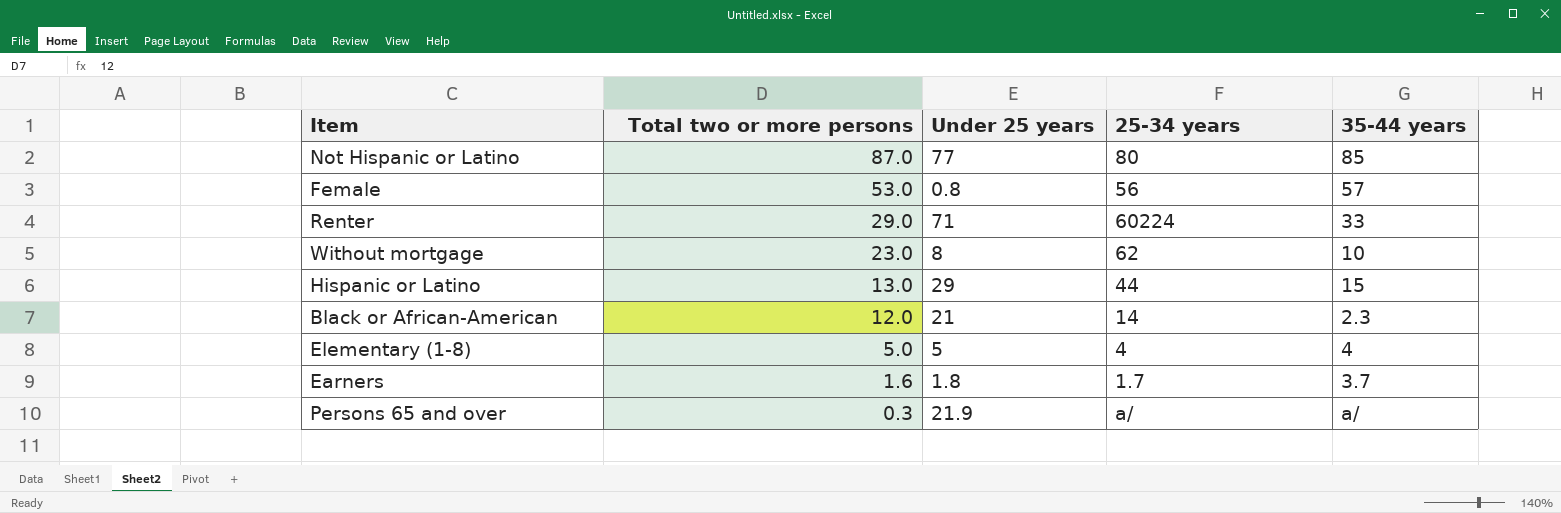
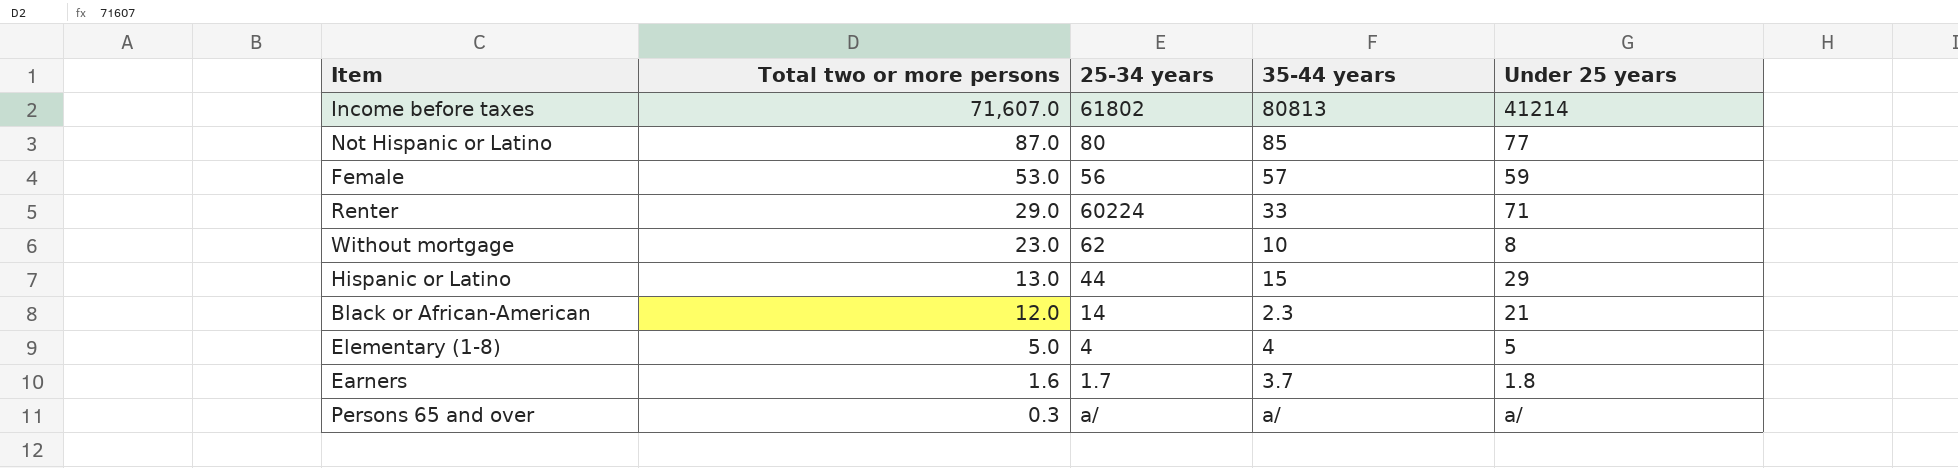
column Under 25 years | position: 3 -> 5
row Income before taxes: none -> 71,607.0 | 61802 | 80813 | 41214
Female | Under 25 years: 0.8 -> 59
Persons 65 and over | Under 25 years: 21.9 -> a/

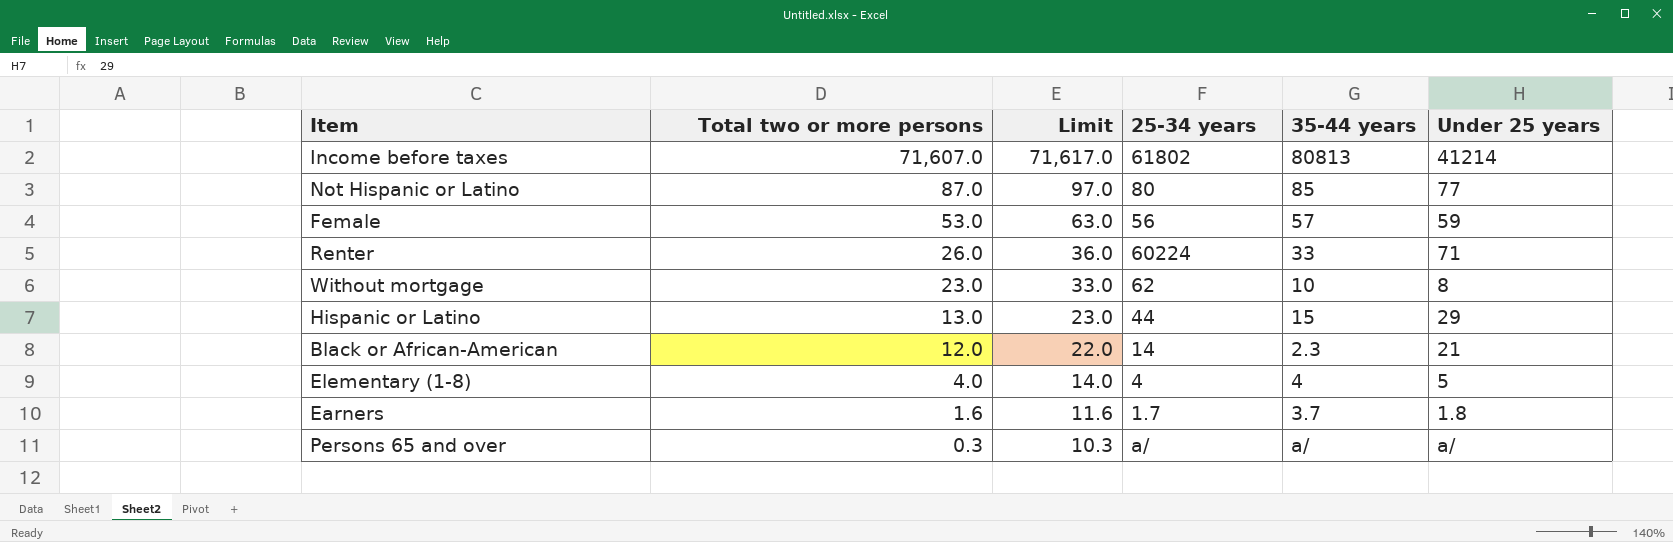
column Limit | formula: none -> [Total two or more persons] + 10
Renter | Total two or more persons: 29.0 -> 26.0
Elementary (1-8) | Total two or more persons: 5.0 -> 4.0

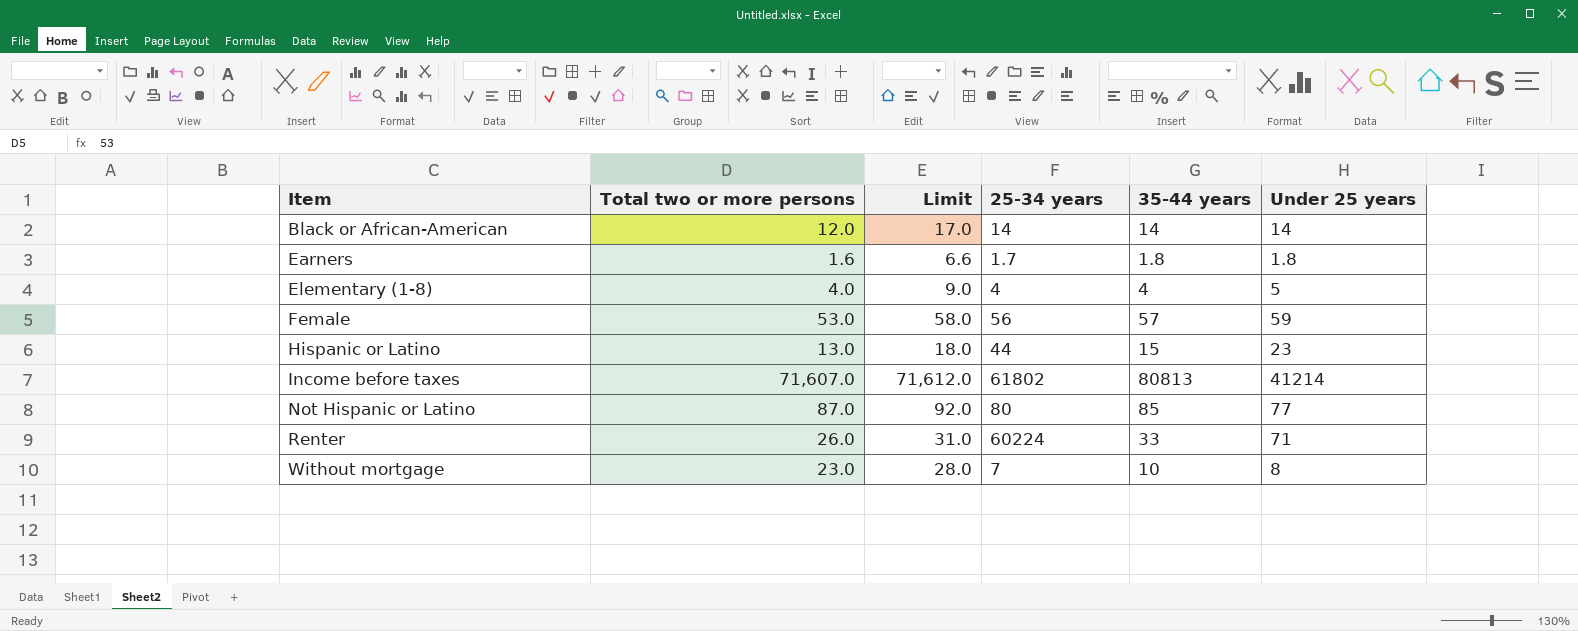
row order: Total two or more persons descending -> Item ascending
column Limit | formula: [Total two or more persons] + 10 -> [Total two or more persons] + 5
row Persons 65 and over: 0.3 | 10.3 | a/ | a/ | a/ -> none
Black or African-American | 35-44 years: 2.3 -> 14
Black or African-American | Under 25 years: 21 -> 14
Earners | 35-44 years: 3.7 -> 1.8
Hispanic or Latino | Under 25 years: 29 -> 23
Without mortgage | 25-34 years: 62 -> 7

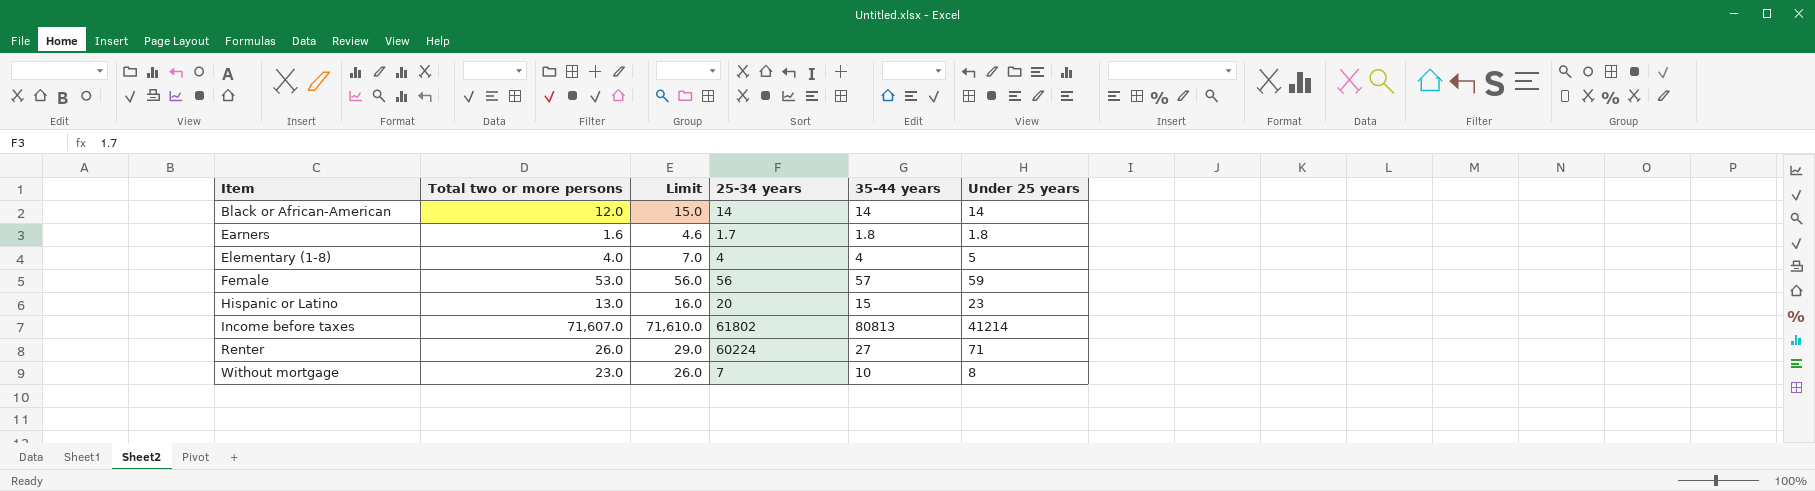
column Limit | formula: [Total two or more persons] + 5 -> [Total two or more persons] + 3
row Not Hispanic or Latino: 87.0 | 92.0 | 80 | 85 | 77 -> none
Hispanic or Latino | 25-34 years: 44 -> 20
Renter | 35-44 years: 33 -> 27

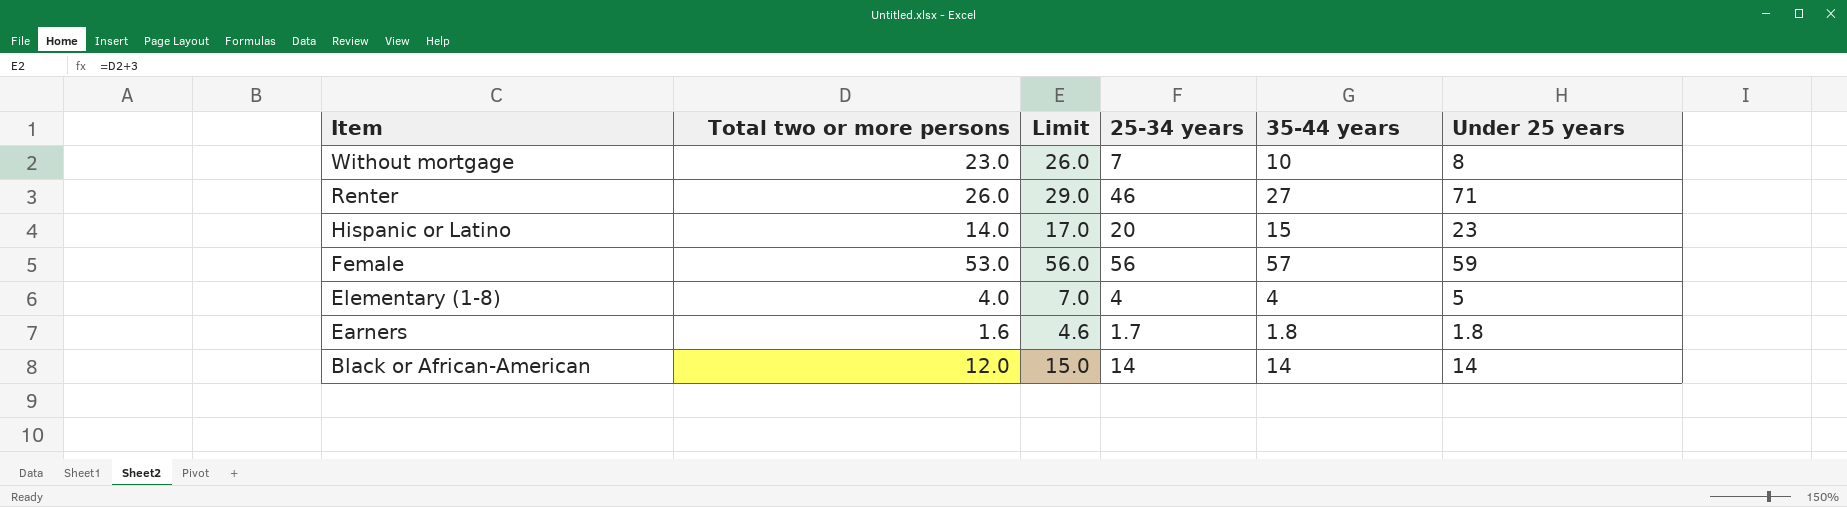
row order: Item ascending -> Item descending
row Income before taxes: 71,607.0 | 71,610.0 | 61802 | 80813 | 41214 -> none
Renter | 25-34 years: 60224 -> 46
Hispanic or Latino | Total two or more persons: 13.0 -> 14.0
Hispanic or Latino | Limit: 16.0 -> 17.0

